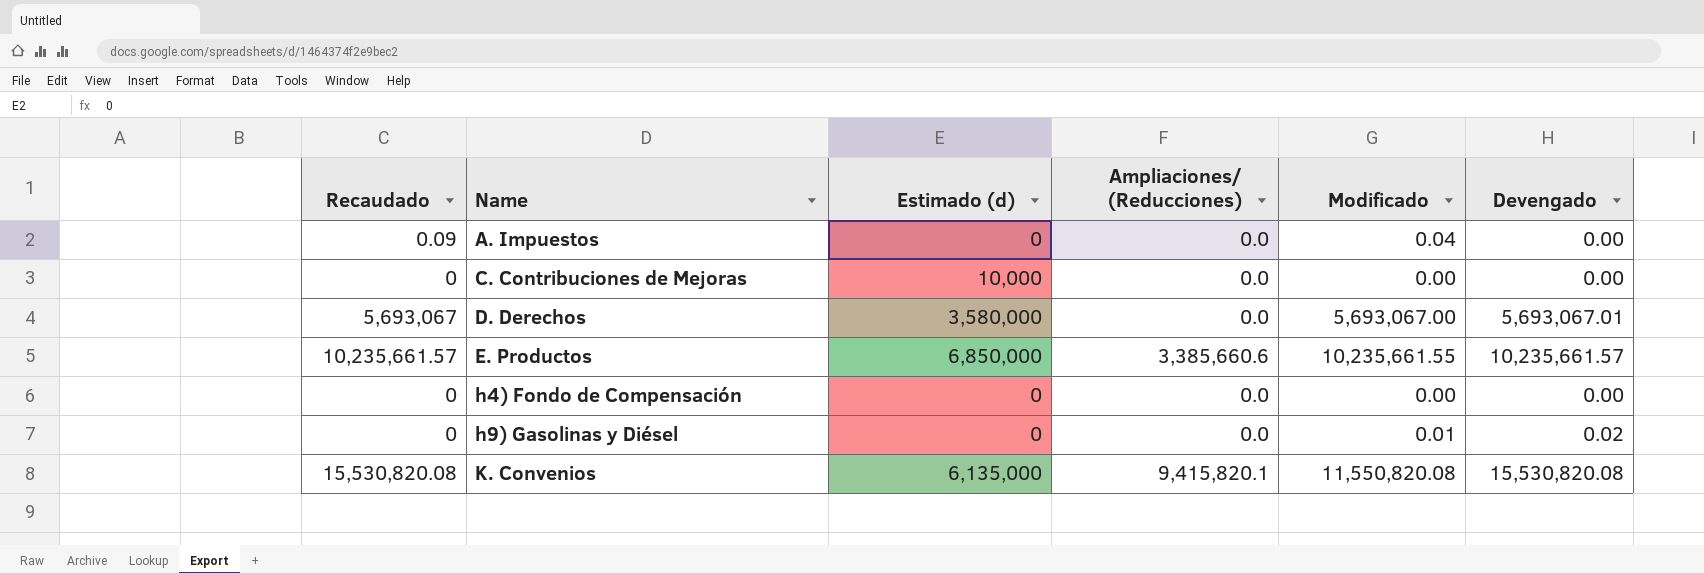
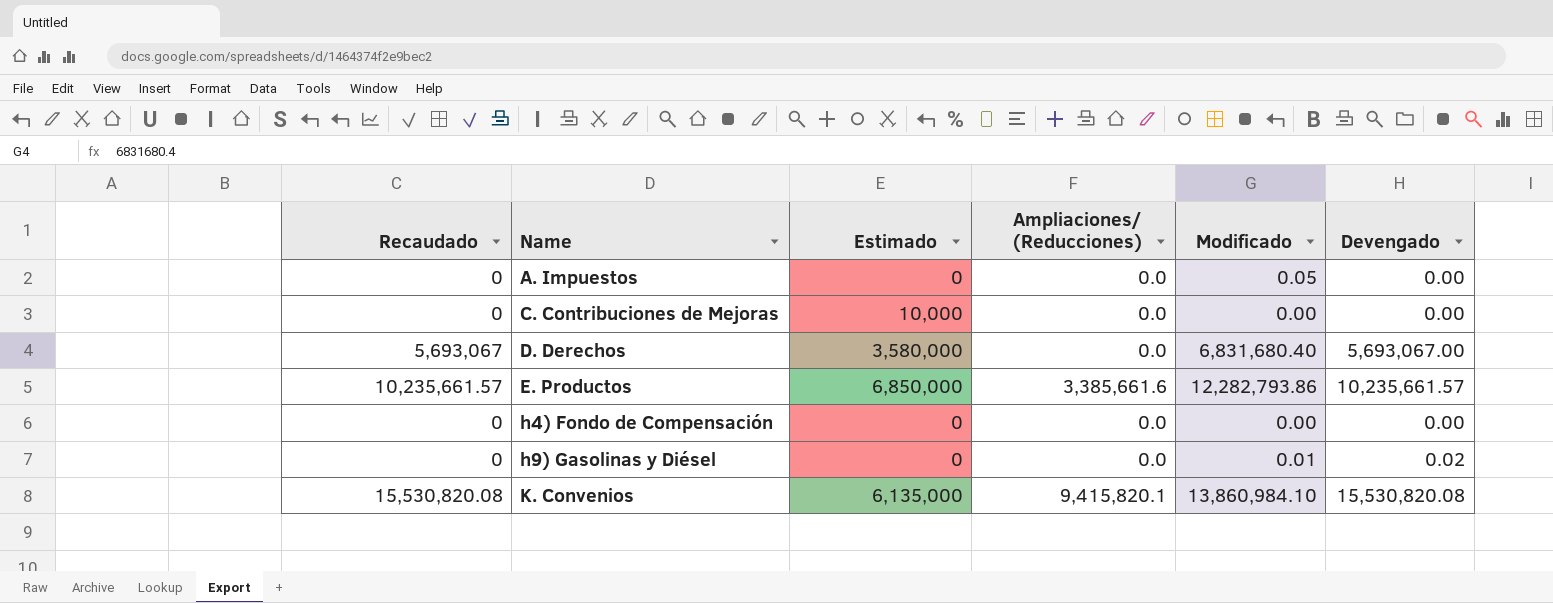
column name: Estimado (d) -> Estimado
A. Impuestos | Recaudado: 0.09 -> 0
A. Impuestos | Modificado: 0.04 -> 0.05
D. Derechos | Modificado: 5,693,067.00 -> 6,831,680.40
D. Derechos | Devengado: 5,693,067.01 -> 5,693,067.00
E. Productos | Ampliaciones/ (Reducciones): 3,385,660.6 -> 3,385,661.6
E. Productos | Modificado: 10,235,661.55 -> 12,282,793.86
K. Convenios | Modificado: 11,550,820.08 -> 13,860,984.10

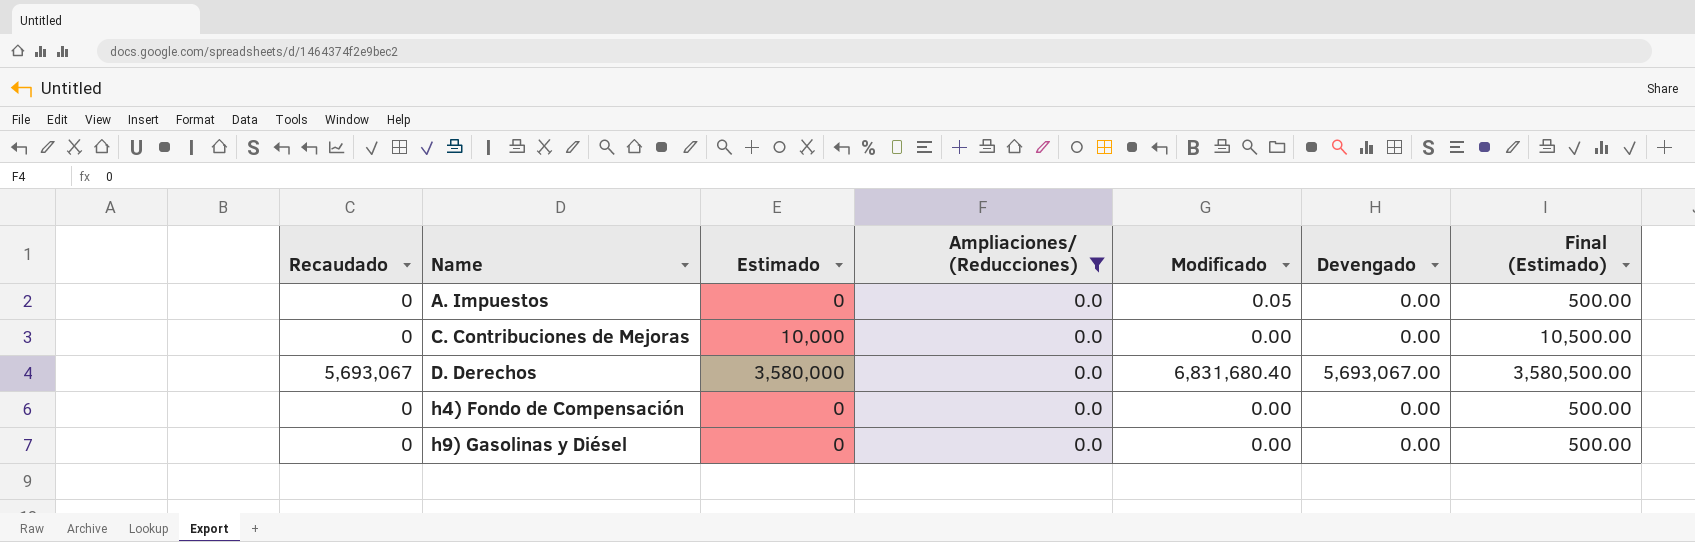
filter: none -> Ampliaciones/ (Reducciones) = 0.0
column Final (Estimado) | formula: none -> [Estimado] + 500
h9) Gasolinas y Diésel | Modificado: 0.01 -> 0.00
h9) Gasolinas y Diésel | Devengado: 0.02 -> 0.00

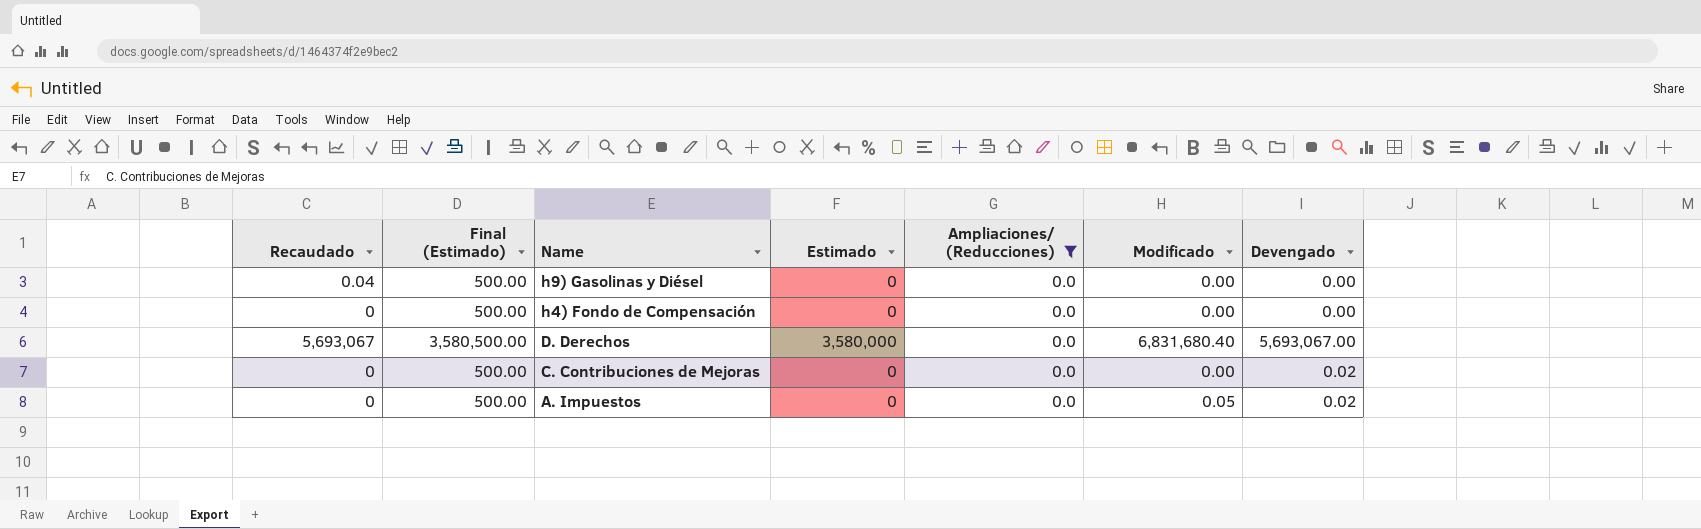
row order: Name ascending -> Name descending
column Final (Estimado) | position: 7 -> 2
h9) Gasolinas y Diésel | Recaudado: 0 -> 0.04
C. Contribuciones de Mejoras | Final (Estimado): 10,500.00 -> 500.00
C. Contribuciones de Mejoras | Estimado: 10,000 -> 0
C. Contribuciones de Mejoras | Devengado: 0.00 -> 0.02
A. Impuestos | Devengado: 0.00 -> 0.02

